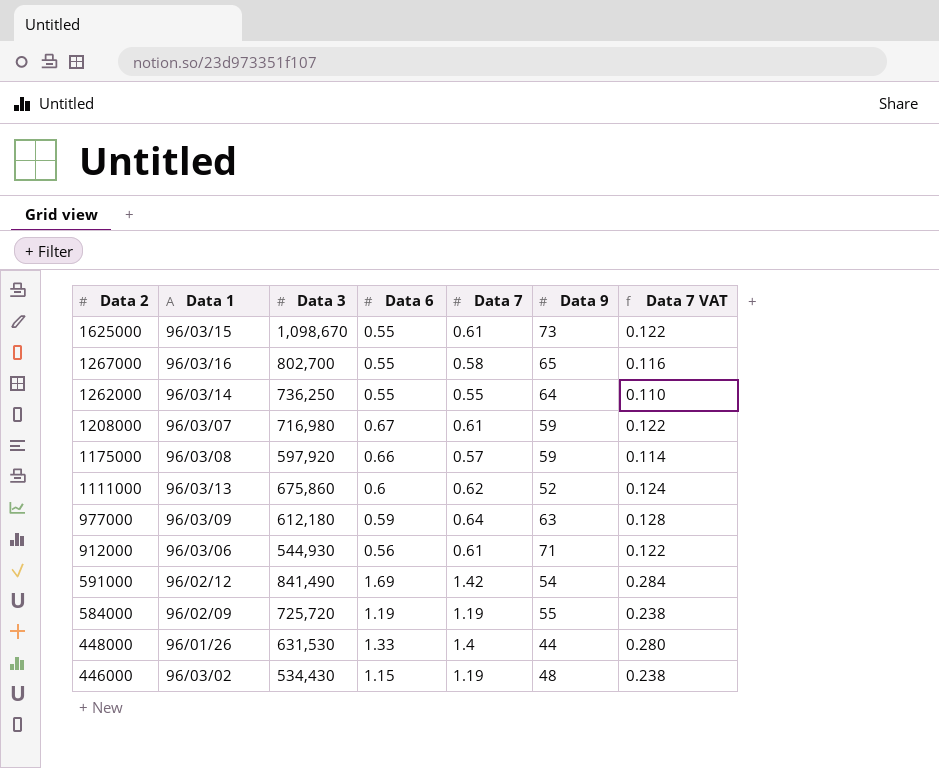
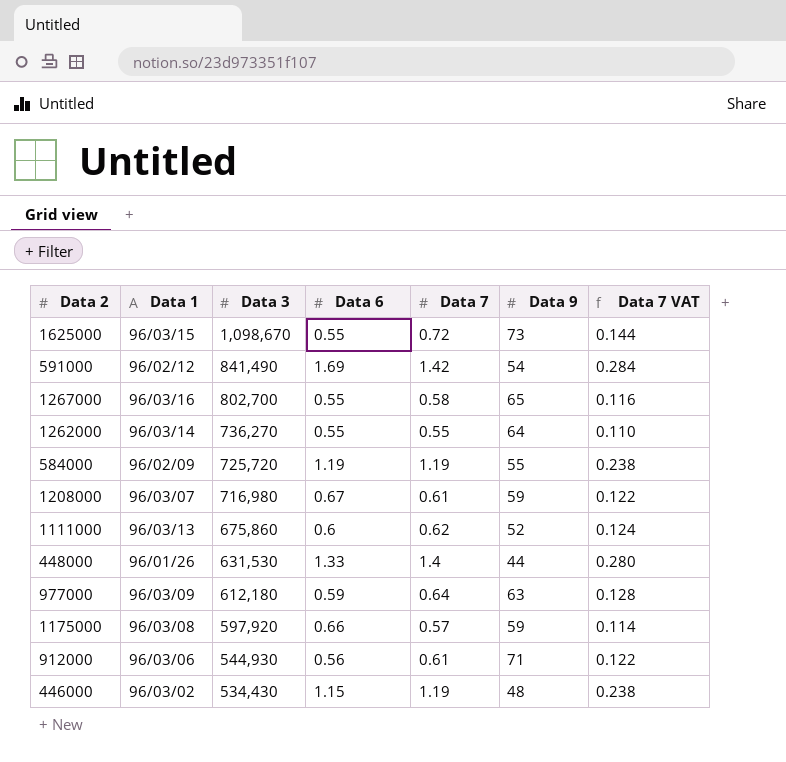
row order: Data 2 descending -> Data 3 descending
1625000 | Data 7: 0.61 -> 0.72
1625000 | Data 7 VAT: 0.122 -> 0.144
1262000 | Data 3: 736,250 -> 736,270

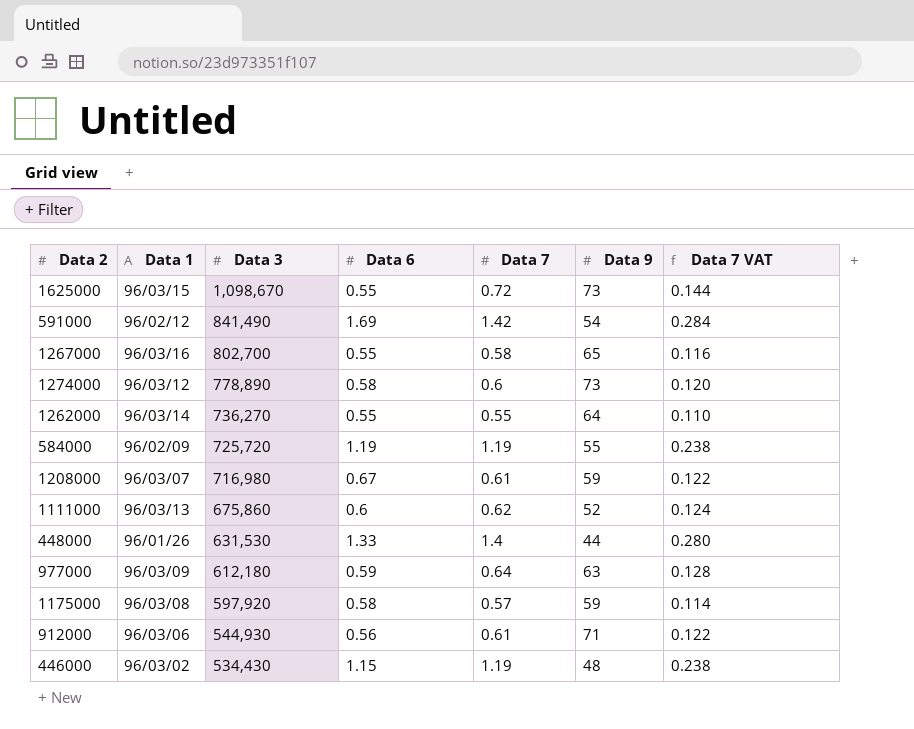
row 1274000: none -> 96/03/12 | 778,890 | 0.58 | 0.6 | 73 | 0.120
1175000 | Data 6: 0.66 -> 0.58

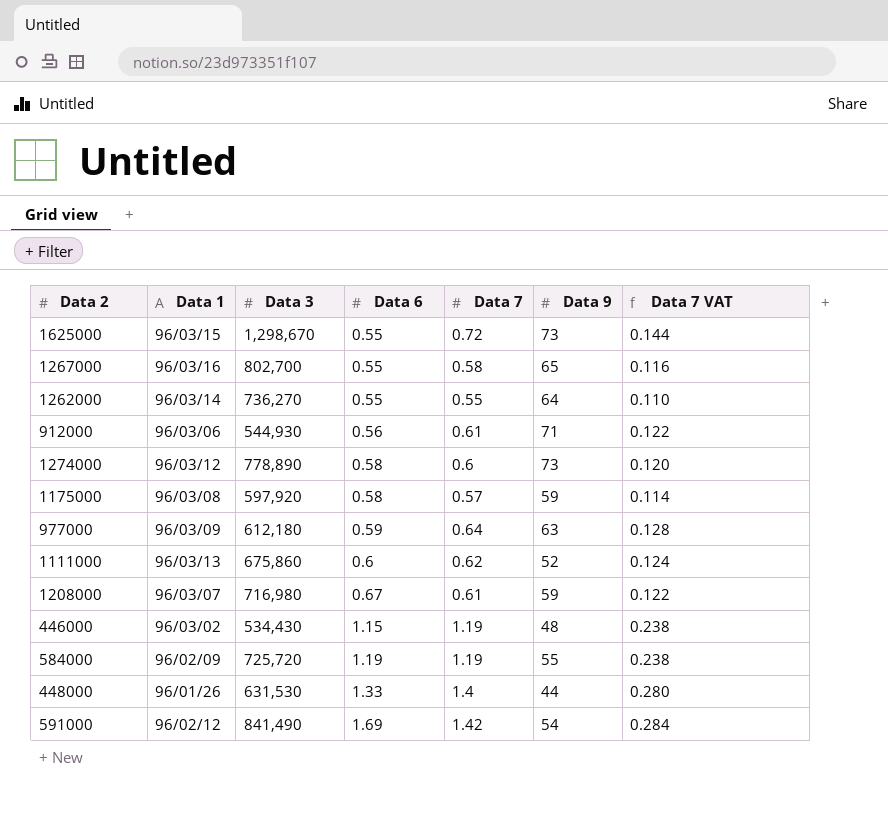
row order: Data 3 descending -> Data 6 ascending
1625000 | Data 3: 1,098,670 -> 1,298,670

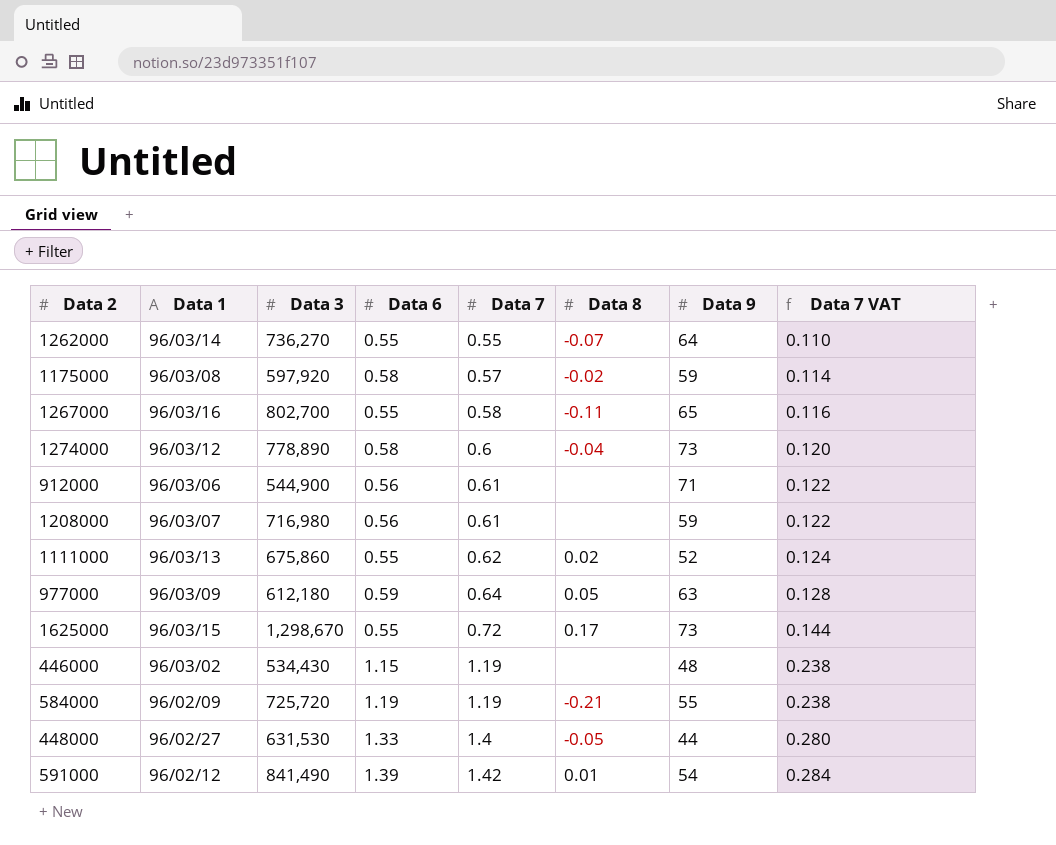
row order: Data 6 ascending -> Data 7 ascending
column Data 8 | position: none -> 6
912000 | Data 3: 544,930 -> 544,900
1208000 | Data 6: 0.67 -> 0.56
1111000 | Data 6: 0.6 -> 0.55
448000 | Data 1: 96/01/26 -> 96/02/27
591000 | Data 6: 1.69 -> 1.39

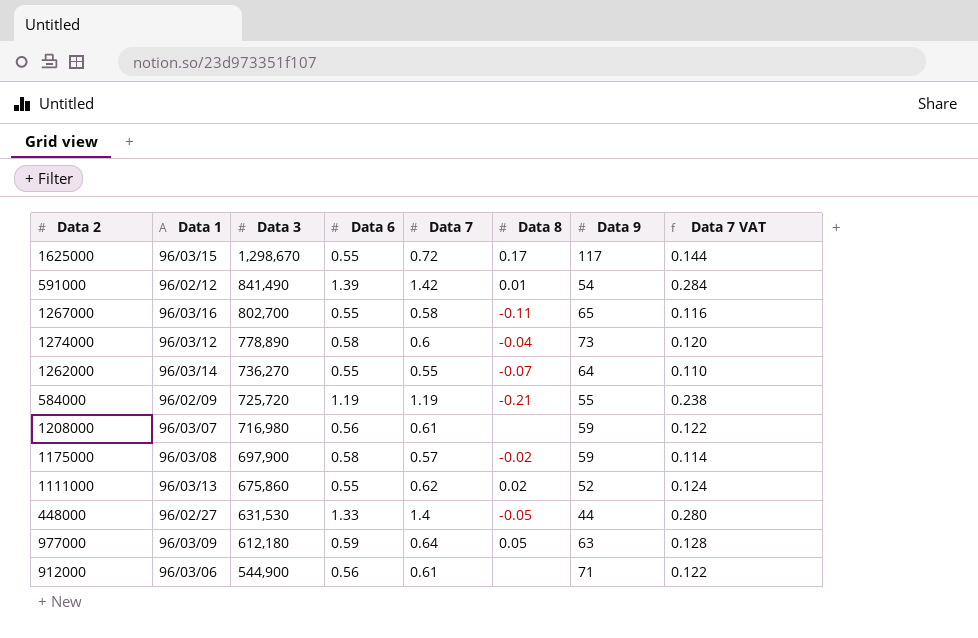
row order: Data 7 ascending -> Data 3 descending
row 446000: 96/03/02 | 534,430 | 1.15 | 1.19 | none | 48 | 0.238 -> none
1625000 | Data 9: 73 -> 117
1175000 | Data 3: 597,920 -> 697,900

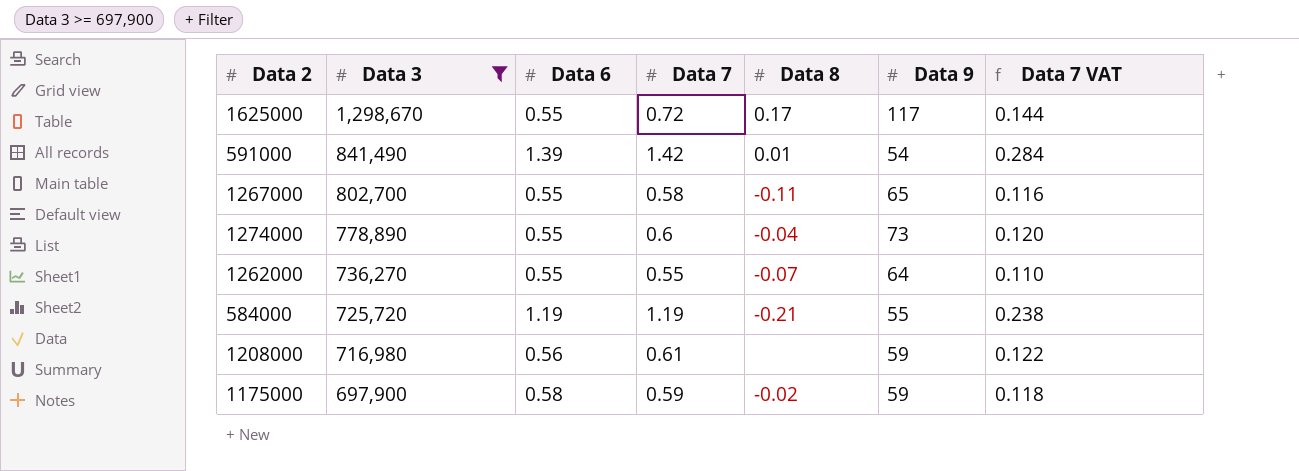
filter: none -> Data 3 >= 697,900
column Data 1 | position: 2 -> none
1274000 | Data 6: 0.58 -> 0.55
1175000 | Data 7: 0.57 -> 0.59
1175000 | Data 7 VAT: 0.114 -> 0.118

